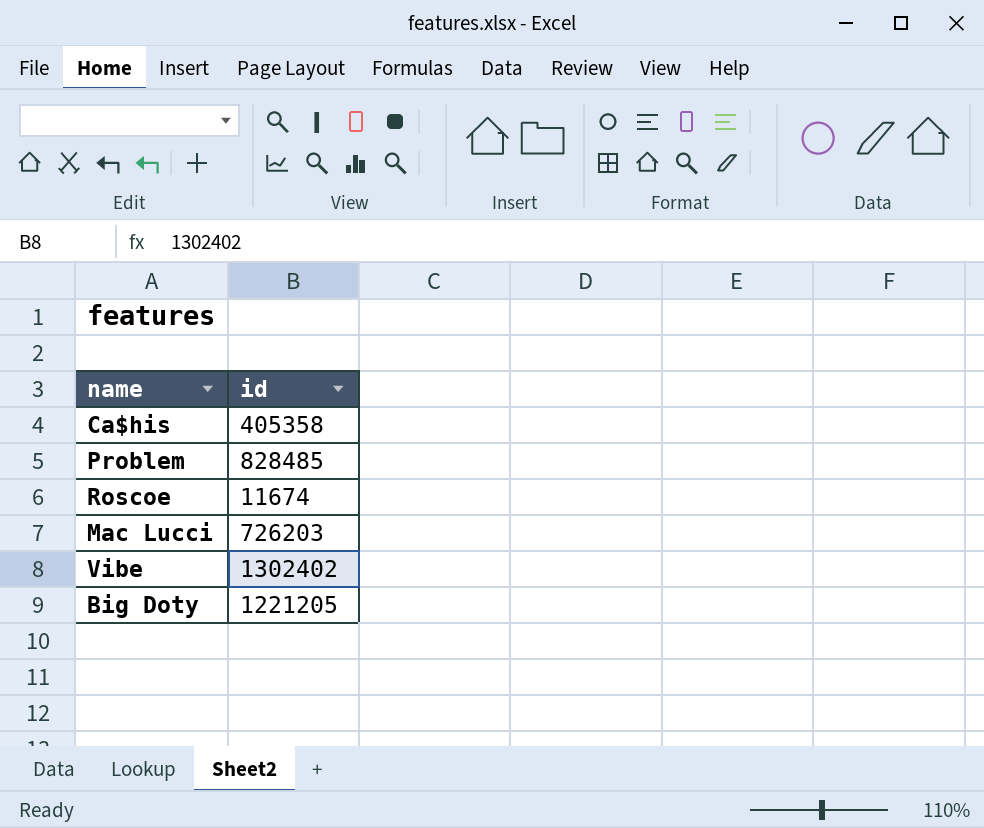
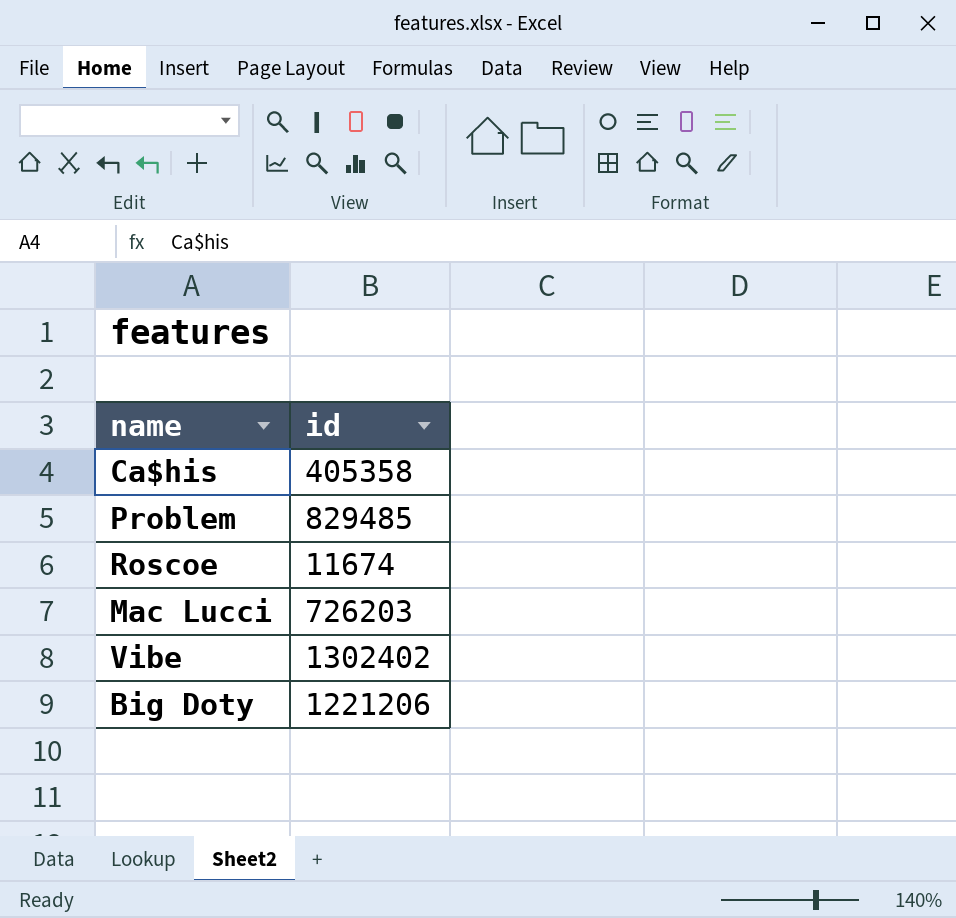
Problem | id: 828485 -> 829485
Big Doty | id: 1221205 -> 1221206

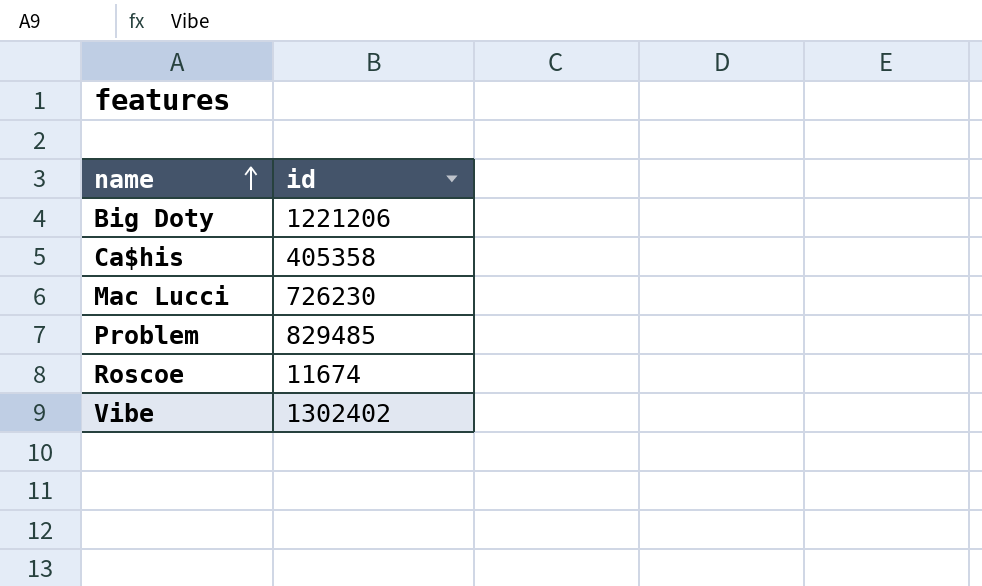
row order: none -> name ascending
Mac Lucci | id: 726203 -> 726230

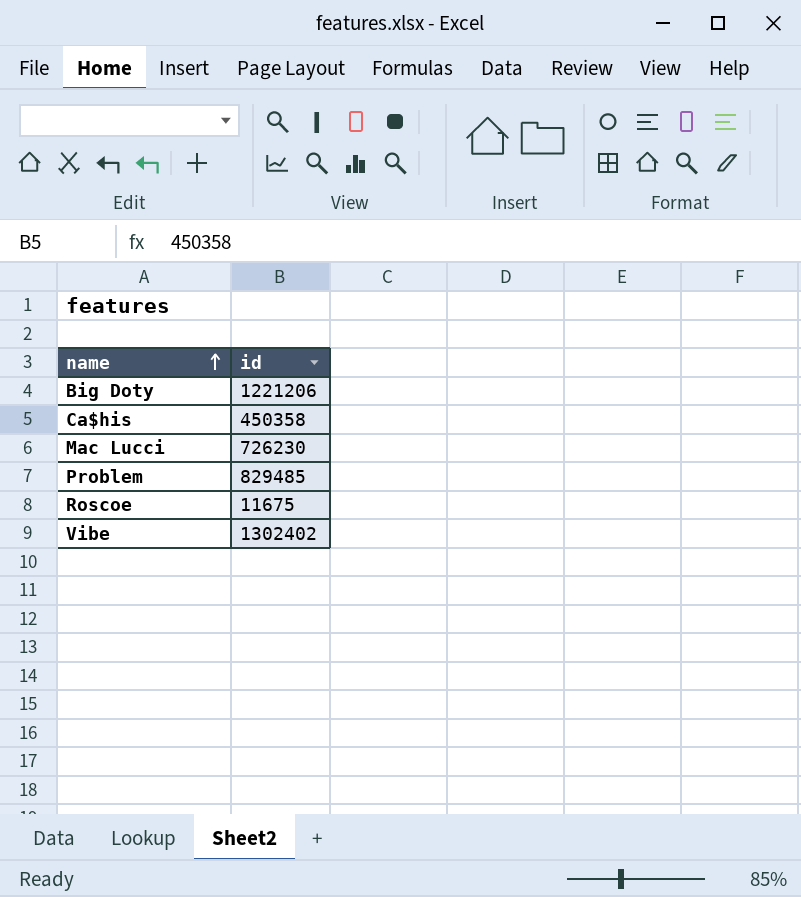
Ca$his | id: 405358 -> 450358
Roscoe | id: 11674 -> 11675

